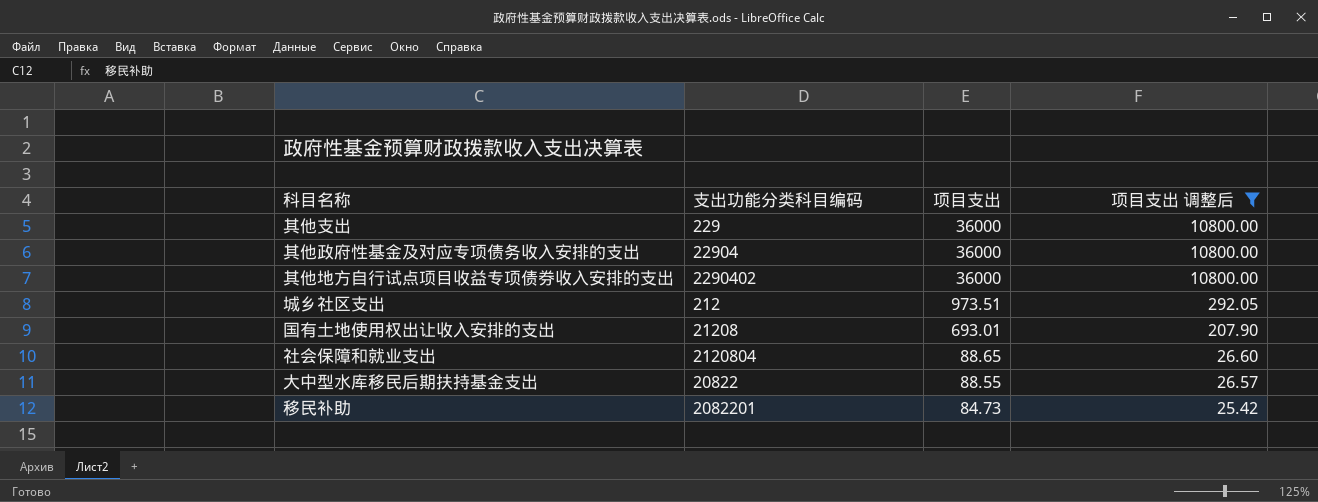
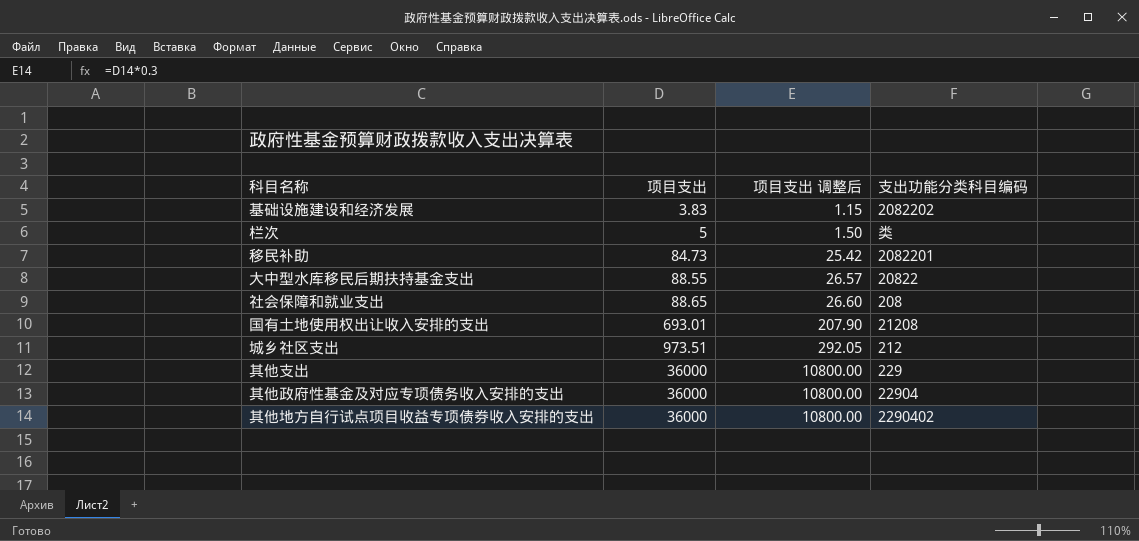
filter: 项目支出 调整后 >= 25.42 -> none
row order: 项目支出 descending -> 项目支出 ascending
column 支出功能分类科目编码 | position: 2 -> 4
社会保障和就业支出 | 支出功能分类科目编码: 2120804 -> 208

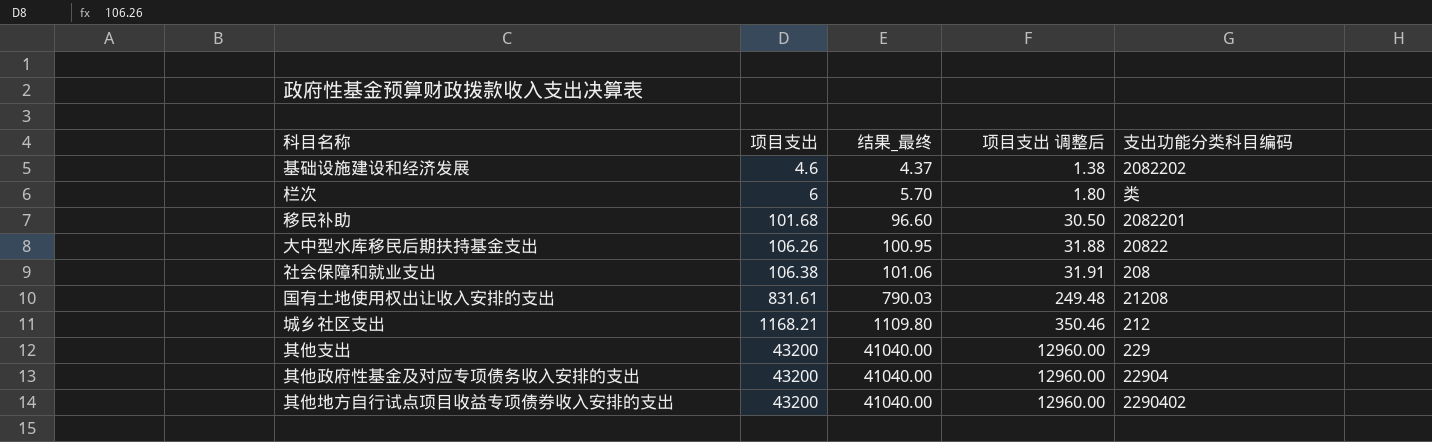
column 结果_最终 | formula: none -> [项目支出] * 0.95
基础设施建设和经济发展 | 项目支出: 3.83 -> 4.6
基础设施建设和经济发展 | 项目支出 调整后: 1.15 -> 1.38
栏次 | 项目支出: 5 -> 6
栏次 | 项目支出 调整后: 1.50 -> 1.80
移民补助 | 项目支出: 84.73 -> 101.68
移民补助 | 项目支出 调整后: 25.42 -> 30.50
大中型水库移民后期扶持基金支出 | 项目支出: 88.55 -> 106.26
大中型水库移民后期扶持基金支出 | 项目支出 调整后: 26.57 -> 31.88
社会保障和就业支出 | 项目支出: 88.65 -> 106.38
社会保障和就业支出 | 项目支出 调整后: 26.60 -> 31.91
国有土地使用权出让收入安排的支出 | 项目支出: 693.01 -> 831.61
国有土地使用权出让收入安排的支出 | 项目支出 调整后: 207.90 -> 249.48
城乡社区支出 | 项目支出: 973.51 -> 1168.21
城乡社区支出 | 项目支出 调整后: 292.05 -> 350.46
其他支出 | 项目支出: 36000 -> 43200
其他支出 | 项目支出 调整后: 10800.00 -> 12960.00
其他政府性基金及对应专项债务收入安排的支出 | 项目支出: 36000 -> 43200
其他政府性基金及对应专项债务收入安排的支出 | 项目支出 调整后: 10800.00 -> 12960.00
其他地方自行试点项目收益专项债券收入安排的支出 | 项目支出: 36000 -> 43200
其他地方自行试点项目收益专项债券收入安排的支出 | 项目支出 调整后: 10800.00 -> 12960.00

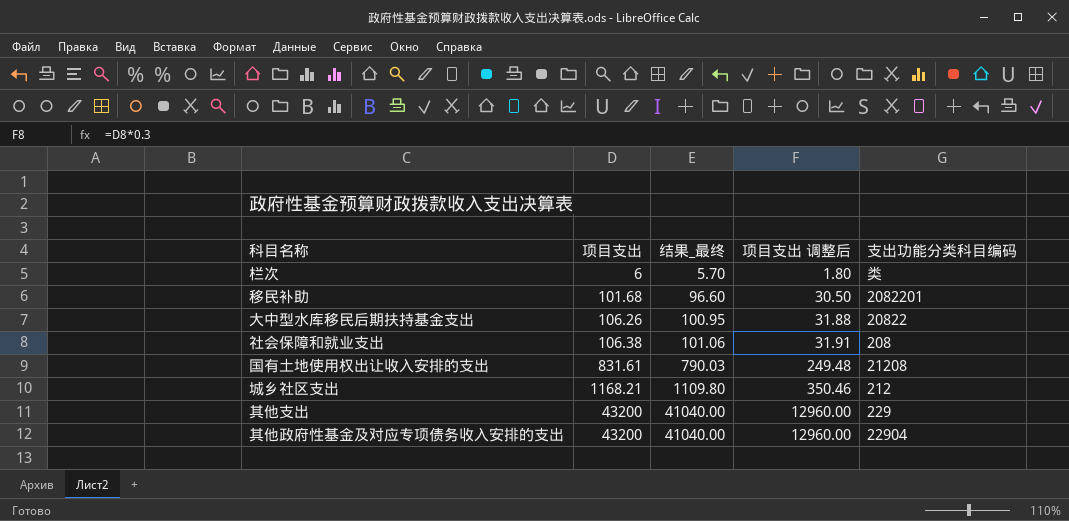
row 基础设施建设和经济发展: 4.6 | 4.37 | 1.38 | 2082202 -> none
row 其他地方自行试点项目收益专项债券收入安排的支出: 43200 | 41040.00 | 12960.00 | 2290402 -> none

